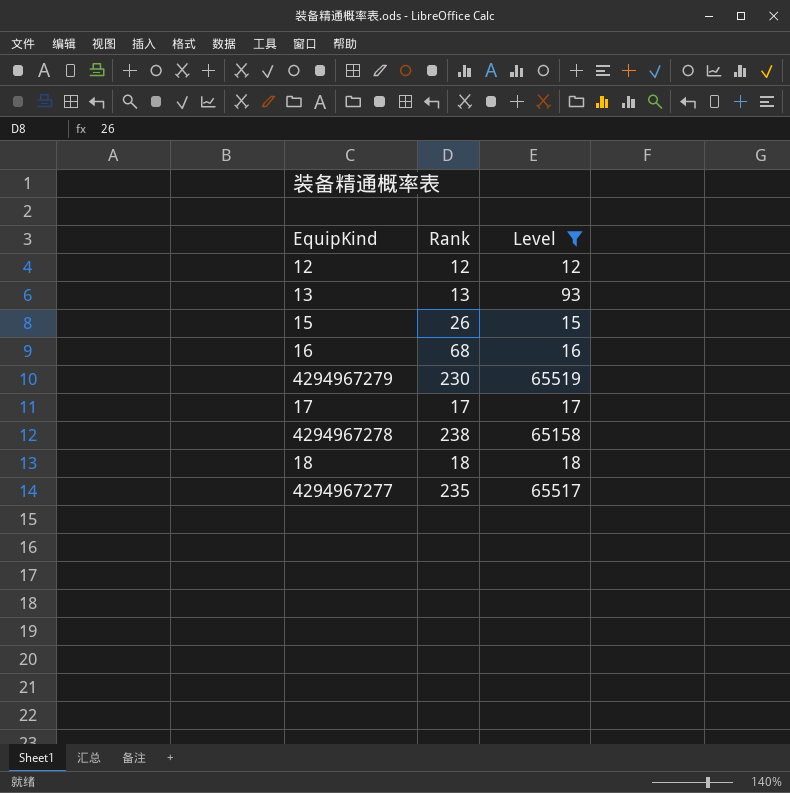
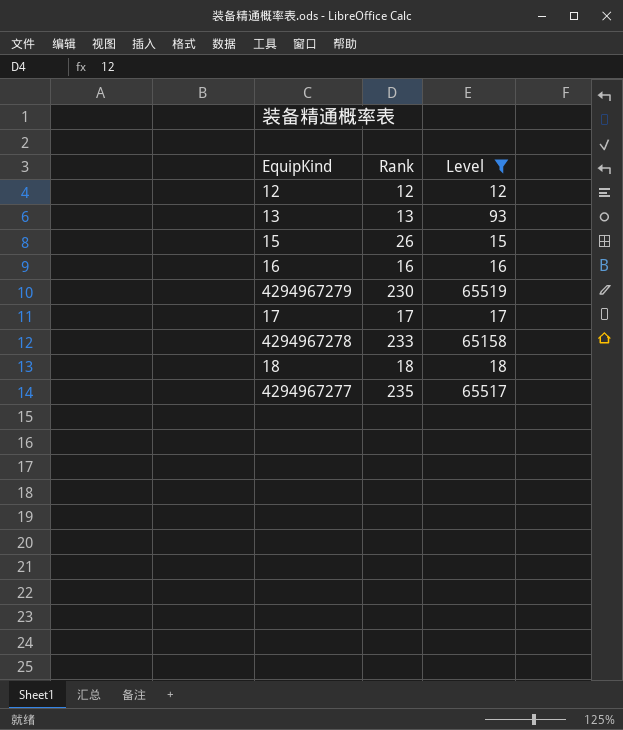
16 | Rank: 68 -> 16
4294967278 | Rank: 238 -> 233

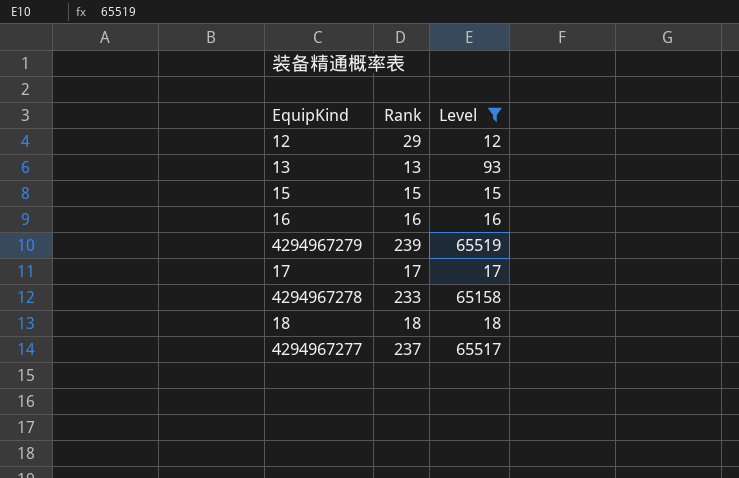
12 | Rank: 12 -> 29
15 | Rank: 26 -> 15
4294967279 | Rank: 230 -> 239
4294967277 | Rank: 235 -> 237

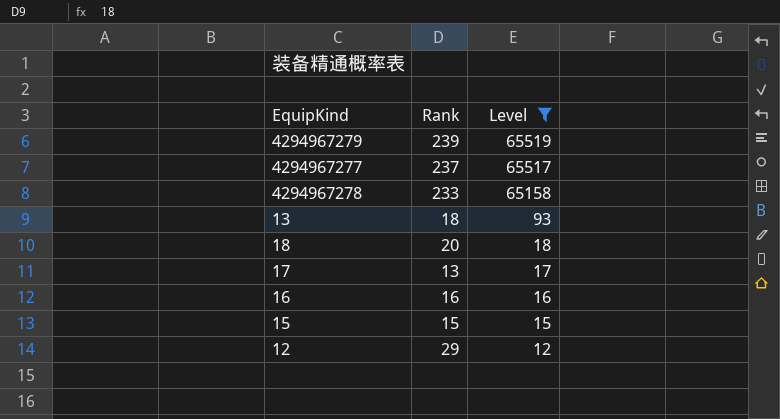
row order: none -> Level descending
13 | Rank: 13 -> 18
18 | Rank: 18 -> 20
17 | Rank: 17 -> 13

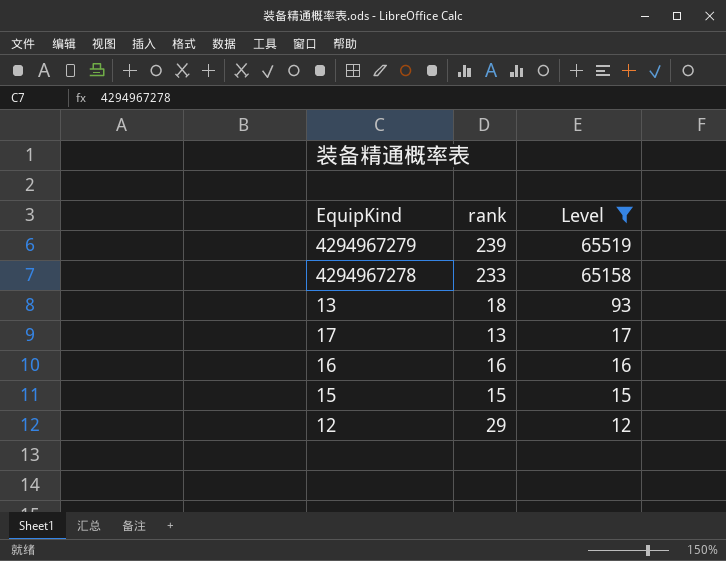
column name: Rank -> rank
row 4294967277: 237 | 65517 -> none
row 18: 20 | 18 -> none

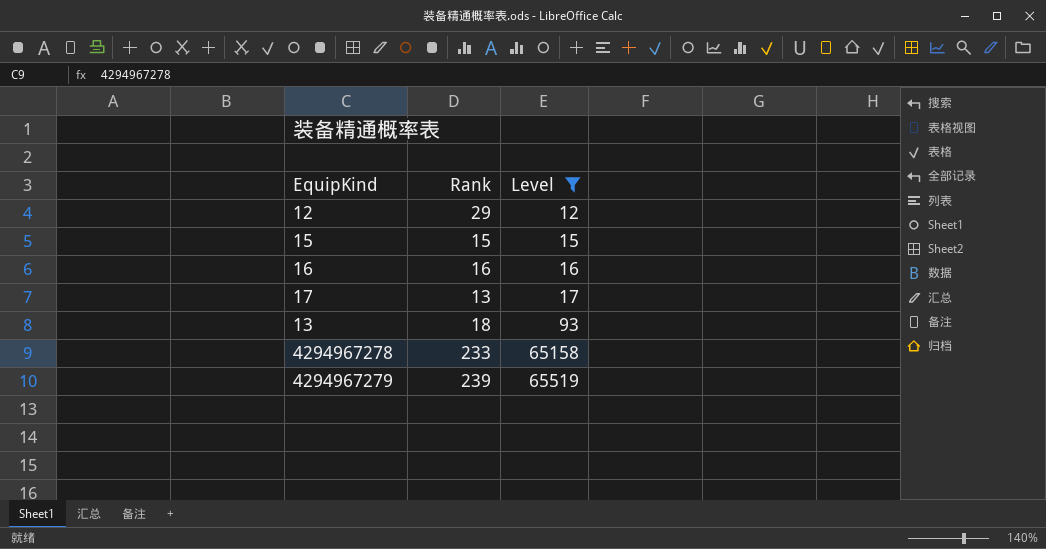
row order: Level descending -> Level ascending
column name: rank -> Rank

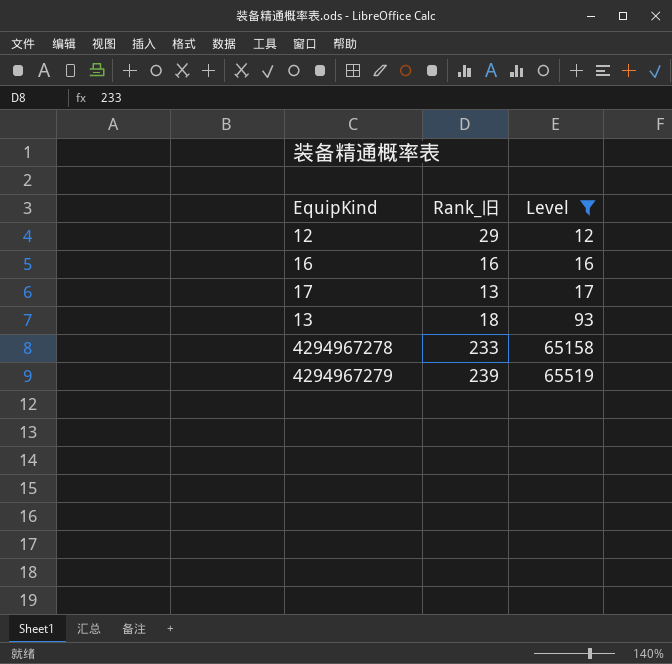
column name: Rank -> Rank_旧
row 15: 15 | 15 -> none

